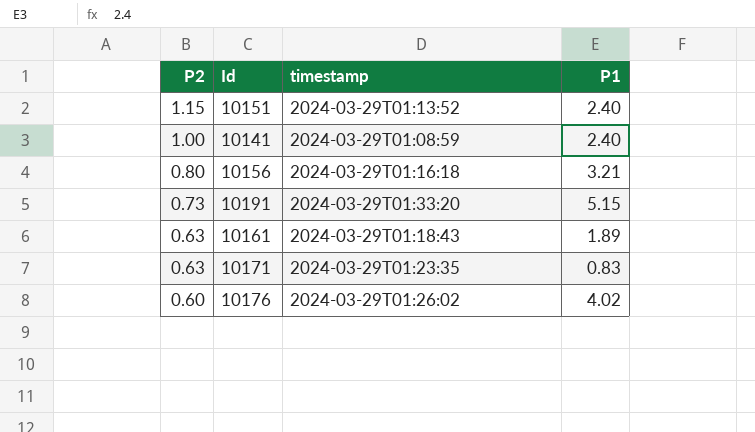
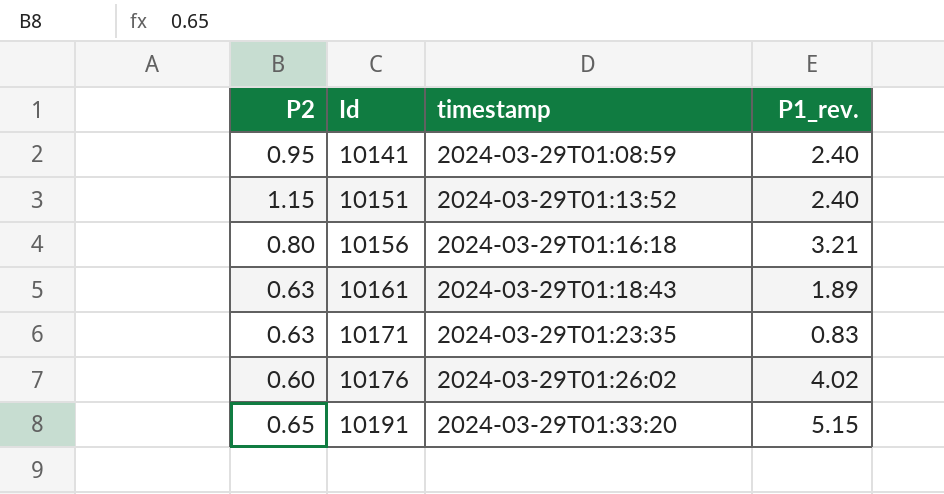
row order: P2 descending -> Id ascending
column name: P1 -> P1_rev.
10141 | P2: 1.00 -> 0.95
10191 | P2: 0.73 -> 0.65

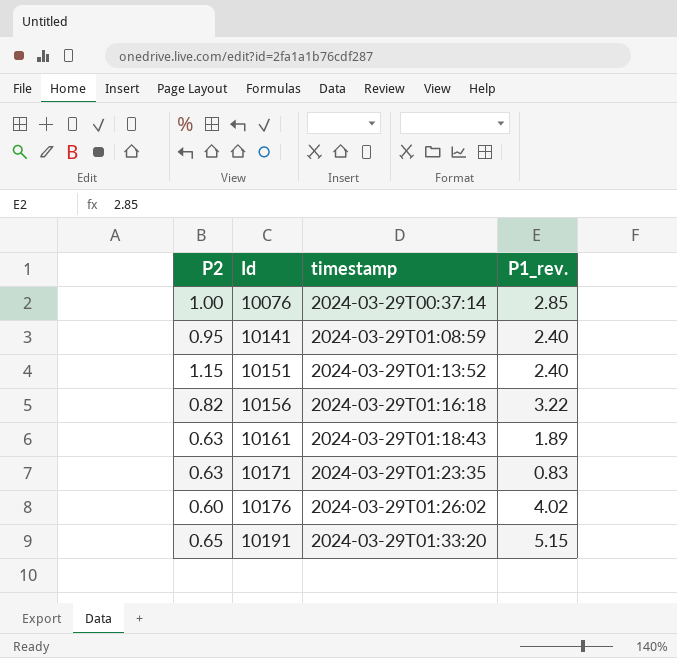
row 10076: none -> 1.00 | 2024-03-29T00:37:14 | 2.85
10156 | P2: 0.80 -> 0.82
10156 | P1_rev.: 3.21 -> 3.22

